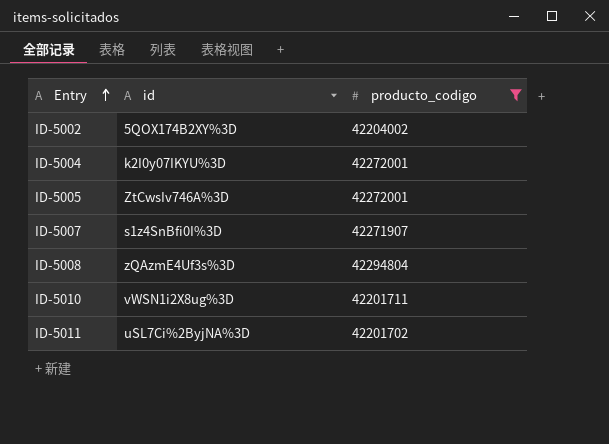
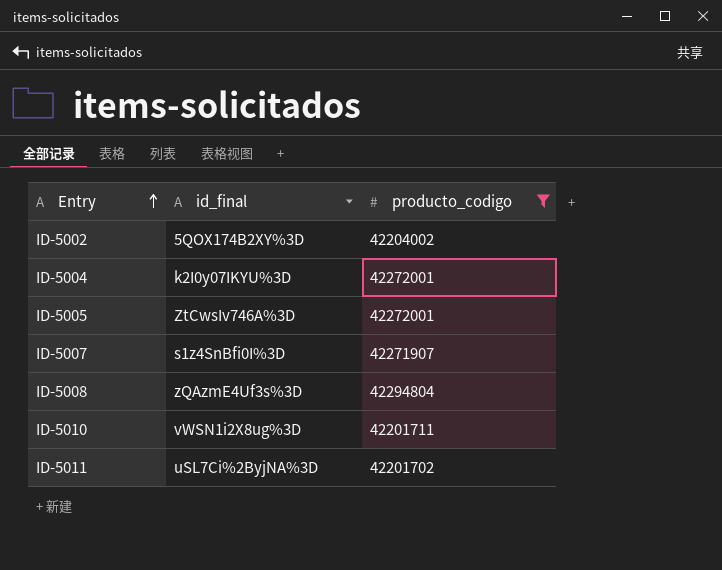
column name: id -> id_final

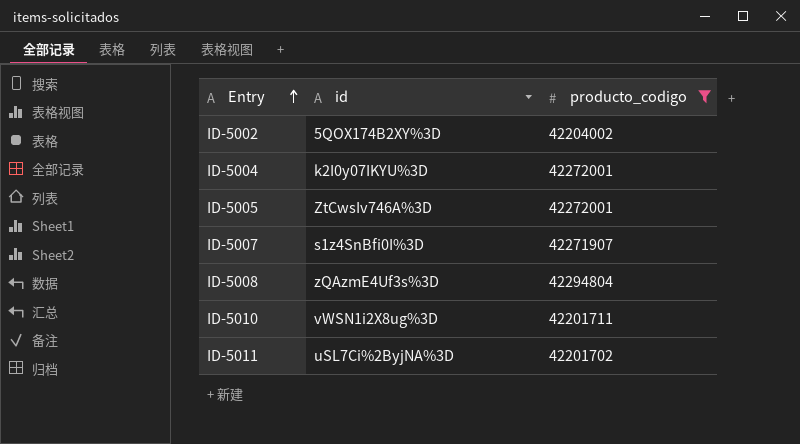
column name: id_final -> id

